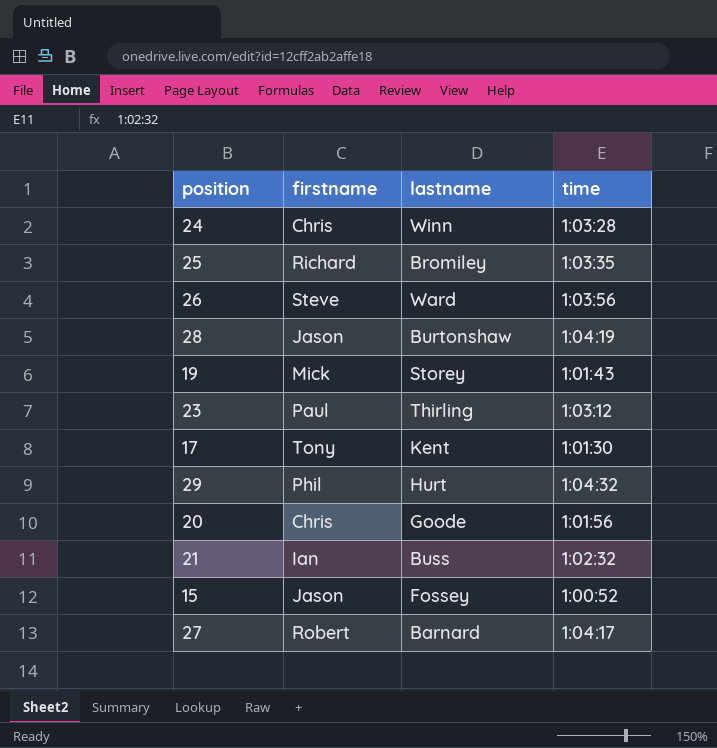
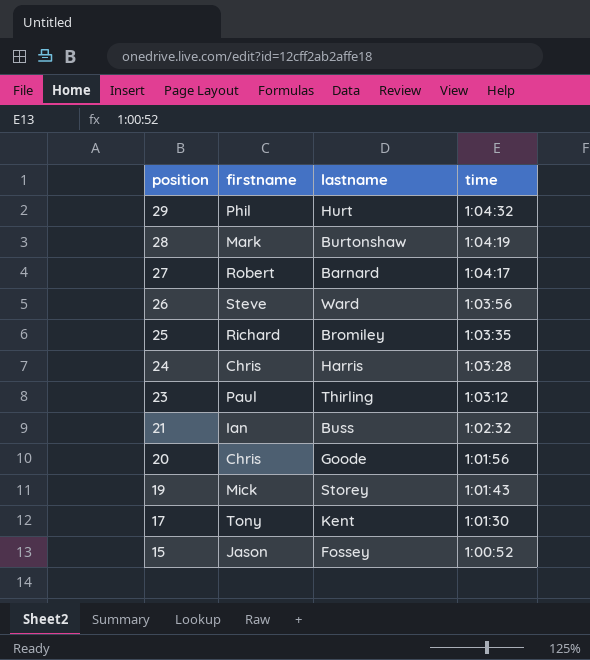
row order: none -> position descending
28 | firstname: Jason -> Mark
24 | lastname: Winn -> Harris

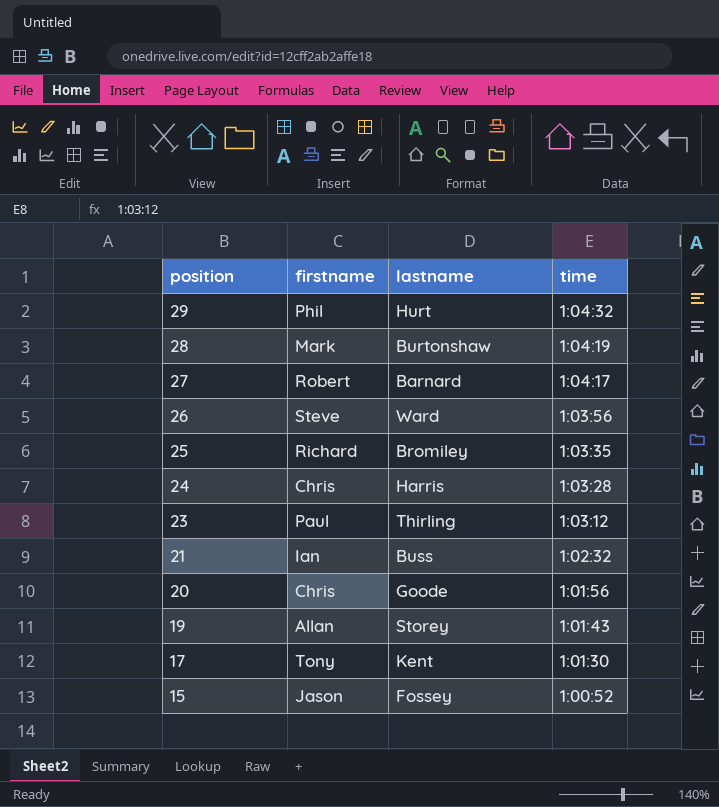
19 | firstname: Mick -> Allan

